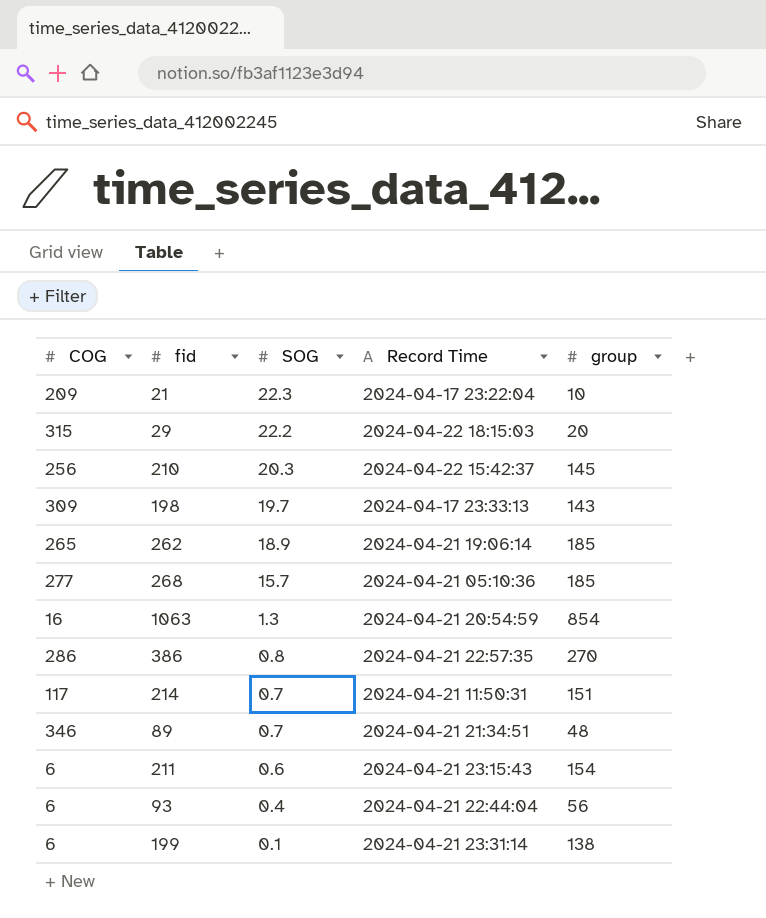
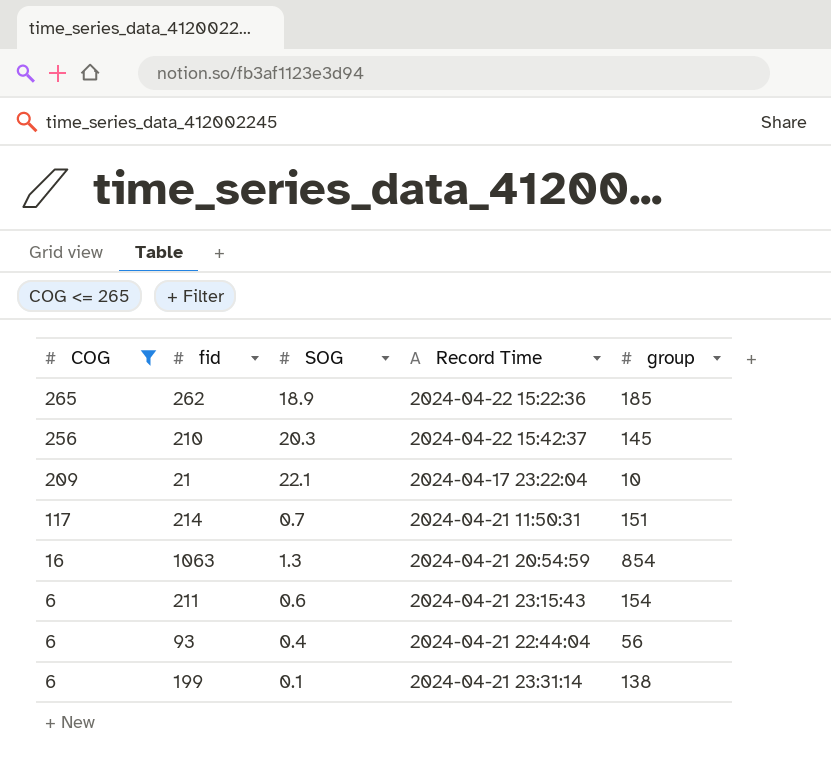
filter: none -> COG <= 265
row order: SOG descending -> COG descending
262 | Record Time: 2024-04-21 19:06:14 -> 2024-04-22 15:22:36
21 | SOG: 22.3 -> 22.1

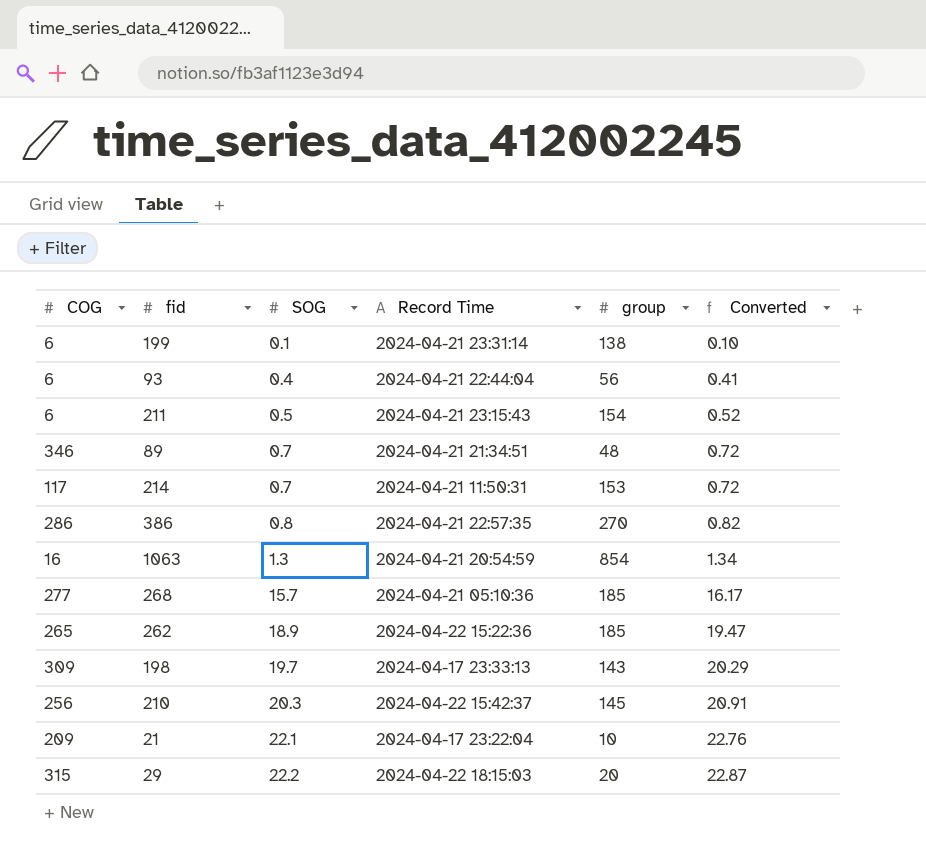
filter: COG <= 265 -> none
row order: COG descending -> SOG ascending
column Converted | formula: none -> [SOG] * 1.03
211 | SOG: 0.6 -> 0.5
214 | group: 151 -> 153

